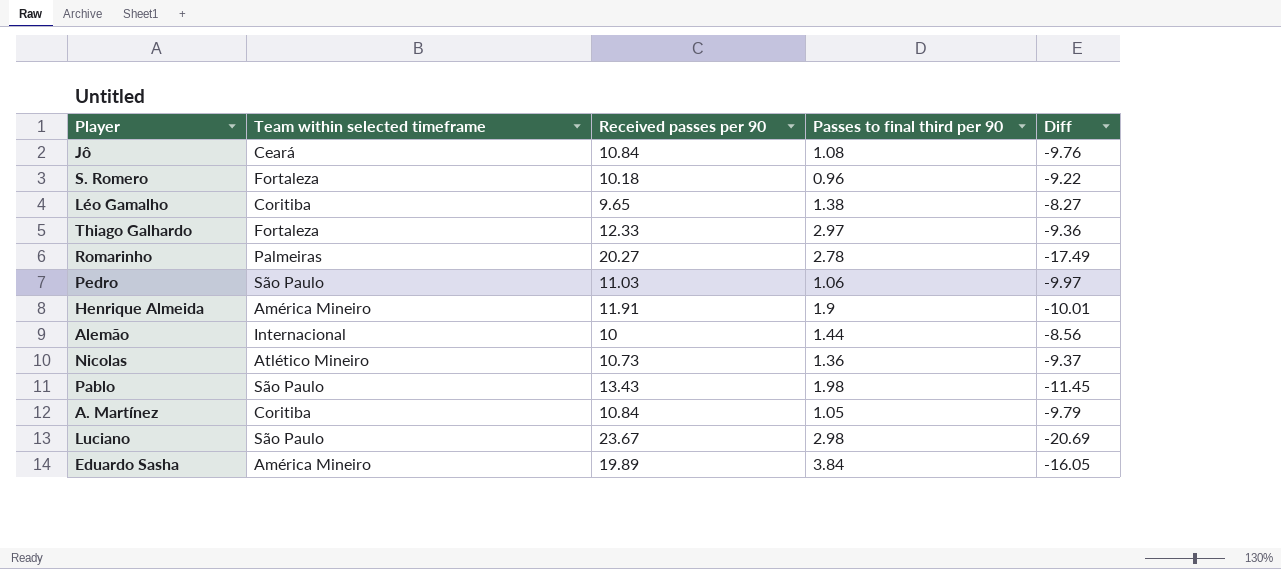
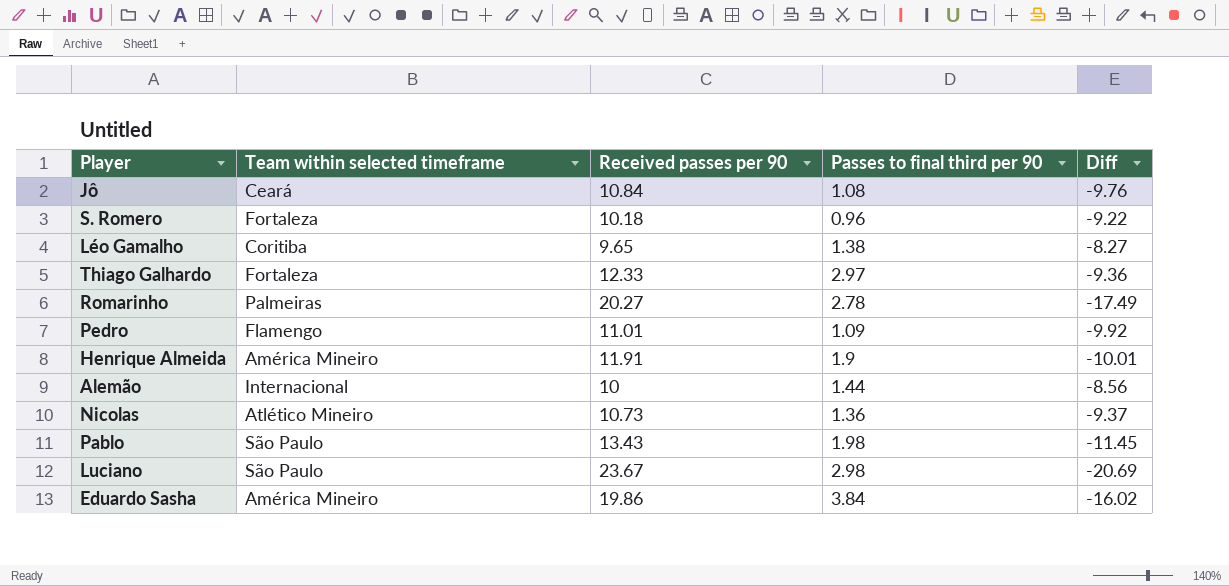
row A. Martínez: Coritiba | 10.84 | 1.05 | -9.79 -> none
Pedro | Team within selected timeframe: São Paulo -> Flamengo
Pedro | Received passes per 90: 11.03 -> 11.01
Pedro | Passes to final third per 90: 1.06 -> 1.09
Pedro | Diff: -9.97 -> -9.92
Eduardo Sasha | Received passes per 90: 19.89 -> 19.86
Eduardo Sasha | Diff: -16.05 -> -16.02

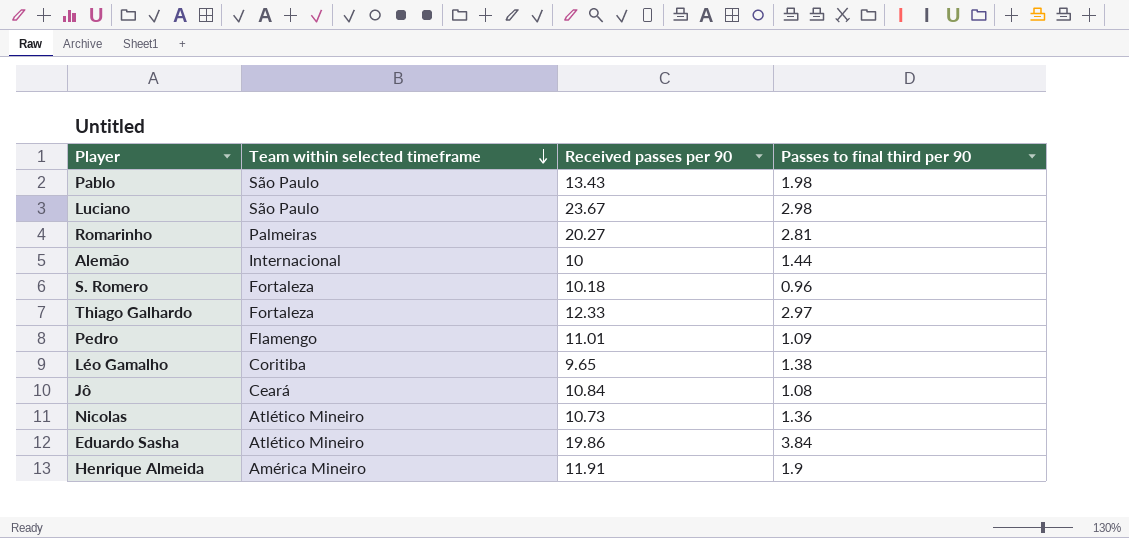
row order: none -> Team within selected timeframe descending
column Diff | formula: [Passes to final third per 90] - [Received passes per 90] -> none
Romarinho | Passes to final third per 90: 2.78 -> 2.81
Eduardo Sasha | Team within selected timeframe: América Mineiro -> Atlético Mineiro

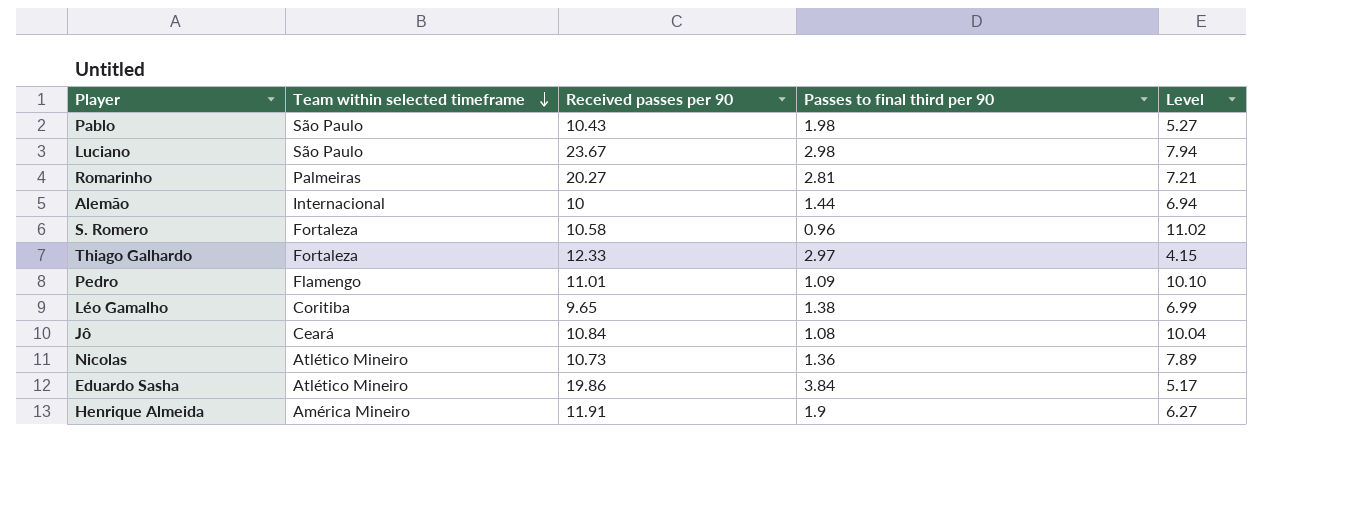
column Level | formula: none -> [Received passes per 90] / [Passes to final third per 90]
Pablo | Received passes per 90: 13.43 -> 10.43
S. Romero | Received passes per 90: 10.18 -> 10.58

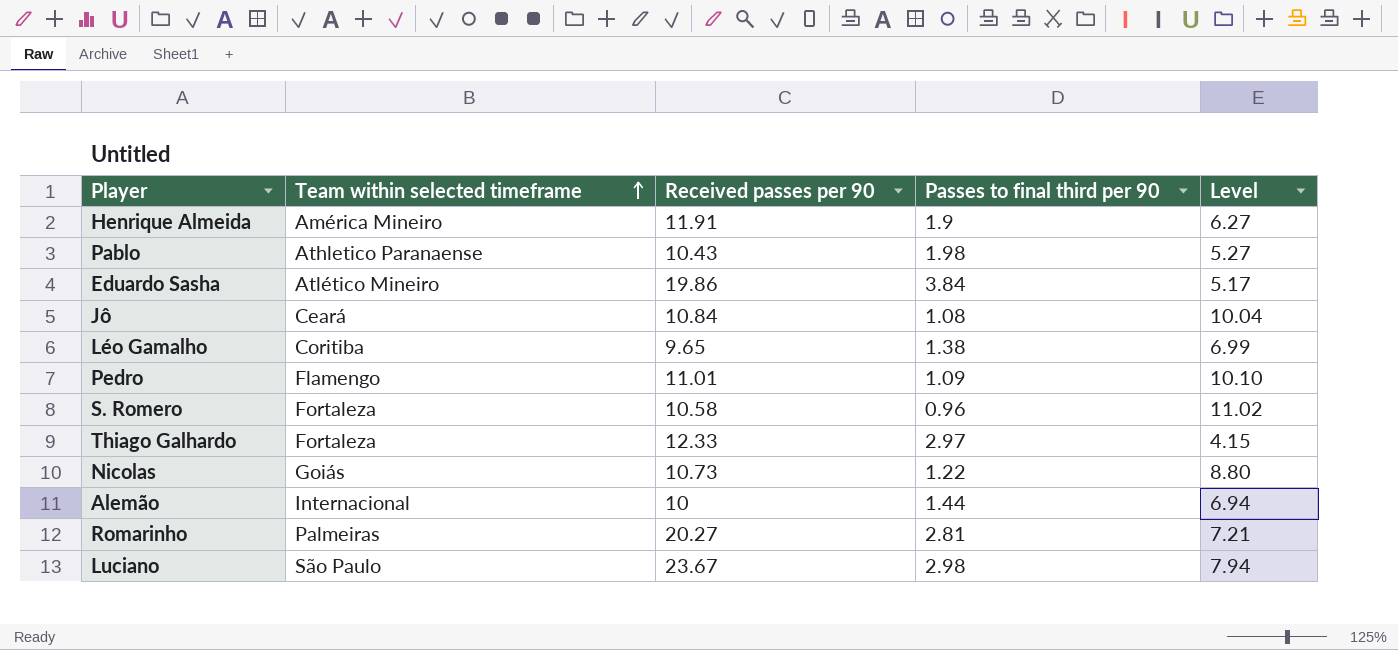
row order: Team within selected timeframe descending -> Team within selected timeframe ascending
Pablo | Team within selected timeframe: São Paulo -> Athletico Paranaense
Nicolas | Team within selected timeframe: Atlético Mineiro -> Goiás
Nicolas | Passes to final third per 90: 1.36 -> 1.22
Nicolas | Level: 7.89 -> 8.80

